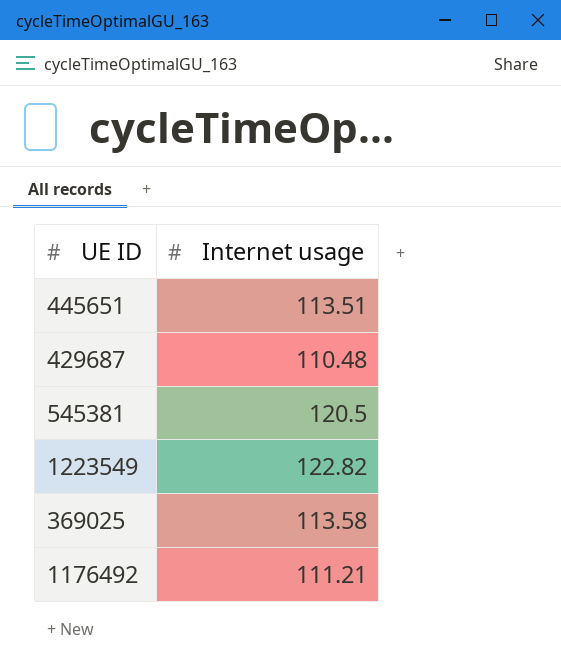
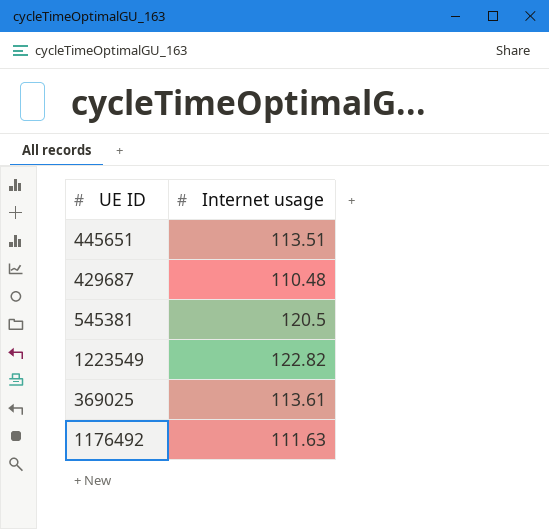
369025 | Internet usage: 113.58 -> 113.61
1176492 | Internet usage: 111.21 -> 111.63

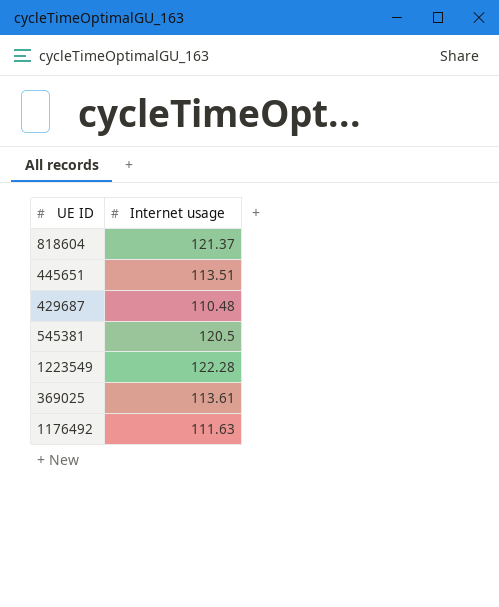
row 818604: none -> 121.37
1223549 | Internet usage: 122.82 -> 122.28

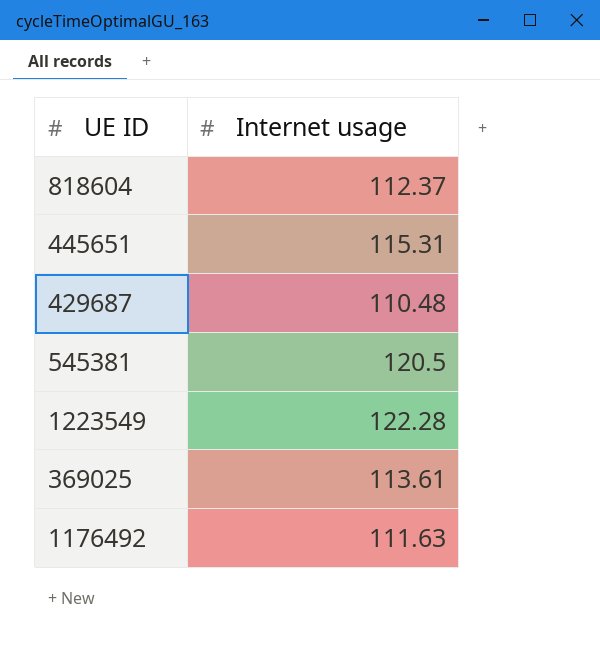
818604 | Internet usage: 121.37 -> 112.37
445651 | Internet usage: 113.51 -> 115.31

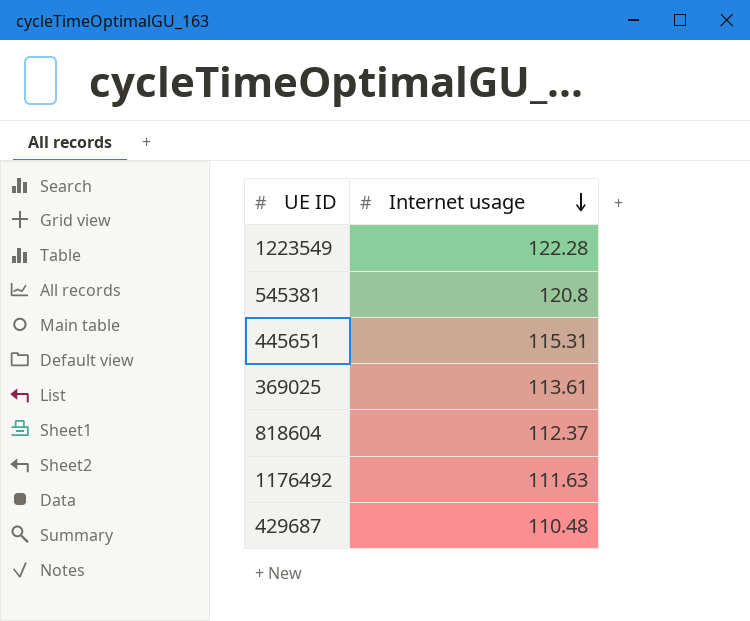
row order: none -> Internet usage descending
545381 | Internet usage: 120.5 -> 120.8

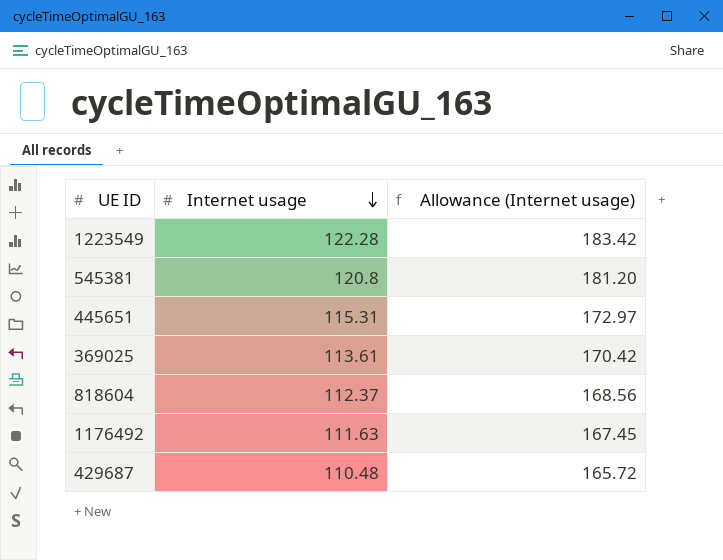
column Allowance (Internet usage) | formula: none -> [Internet usage] * 1.5

